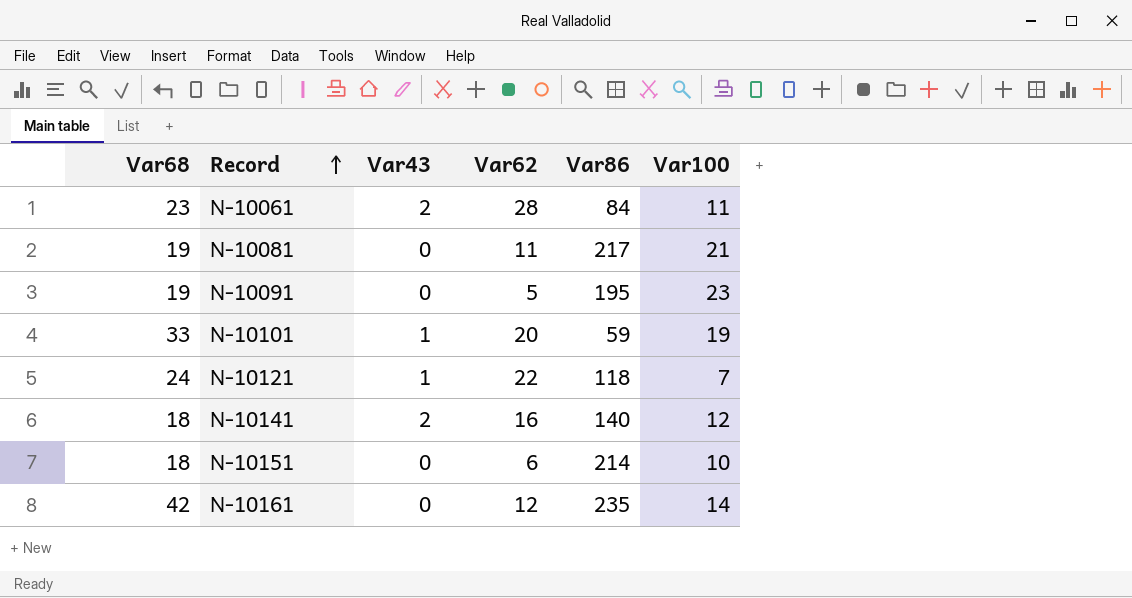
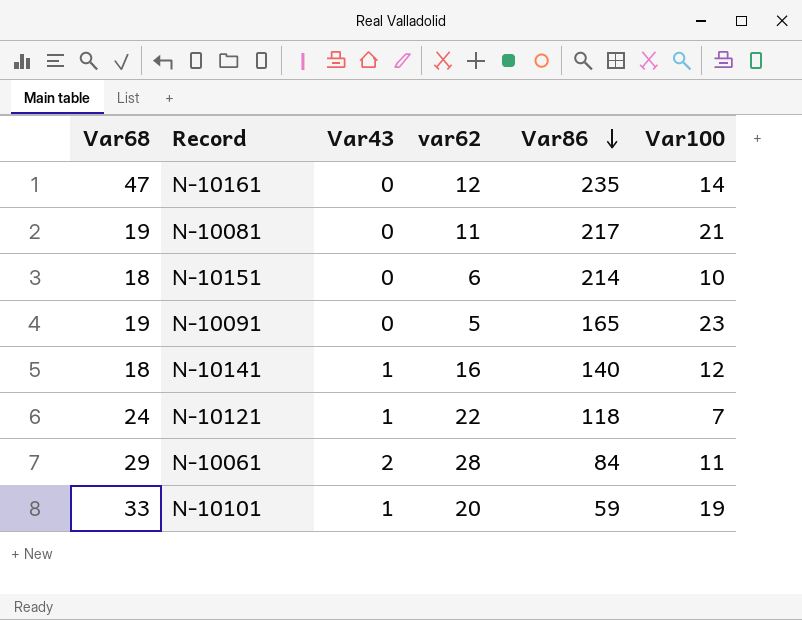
row order: Record ascending -> Var86 descending
column name: Var62 -> var62
N-10161 | Var68: 42 -> 47
N-10091 | Var86: 195 -> 165
N-10141 | Var43: 2 -> 1
N-10061 | Var68: 23 -> 29

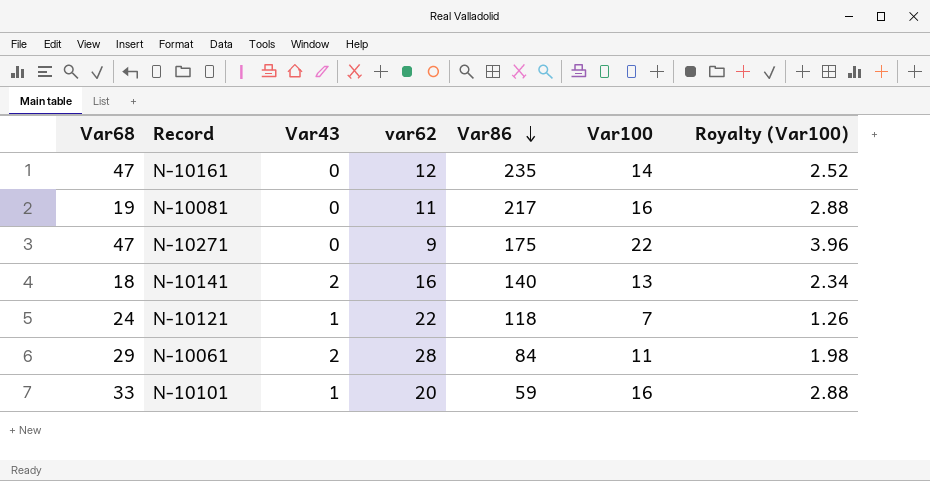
column Royalty (Var100) | formula: none -> [Var100] * 0.18
row N-10151: 18 | 0 | 6 | 214 | 10 -> none
row N-10091: 19 | 0 | 5 | 165 | 23 -> none
N-10081 | Var100: 21 -> 16
row N-10271: none -> 47 | 0 | 9 | 175 | 22 | 3.96
N-10141 | Var43: 1 -> 2
N-10141 | Var100: 12 -> 13
N-10101 | Var100: 19 -> 16

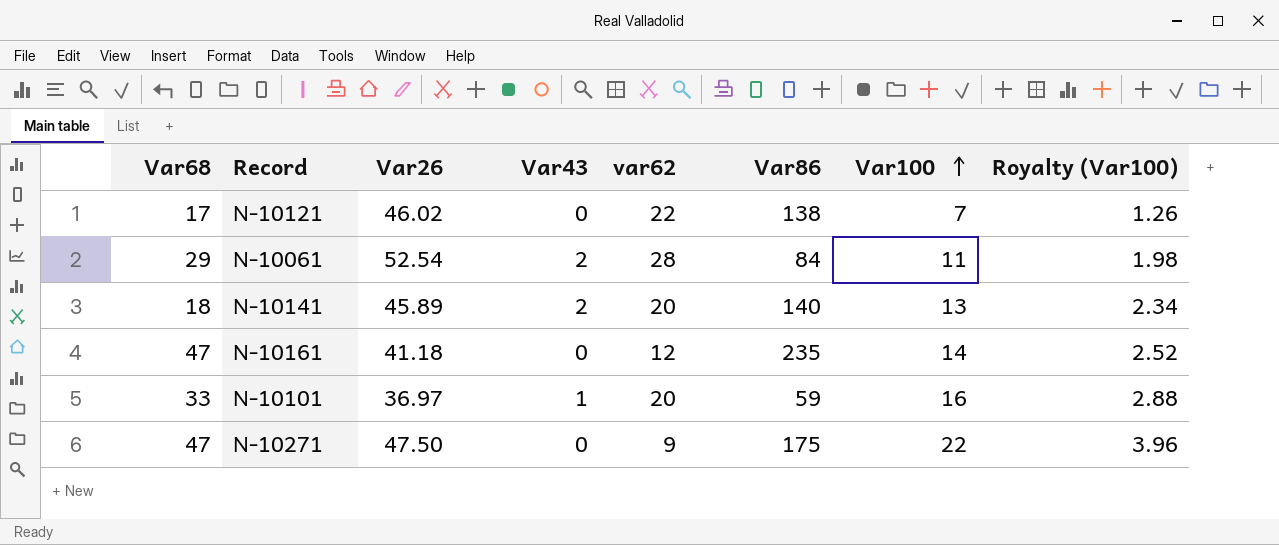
row order: Var86 descending -> Var100 ascending
column Var26 | position: none -> 3
row N-10081: 19 | 0 | 11 | 217 | 16 | 2.88 -> none
N-10121 | Var68: 24 -> 17
N-10121 | Var43: 1 -> 0
N-10121 | Var86: 118 -> 138
N-10141 | var62: 16 -> 20

